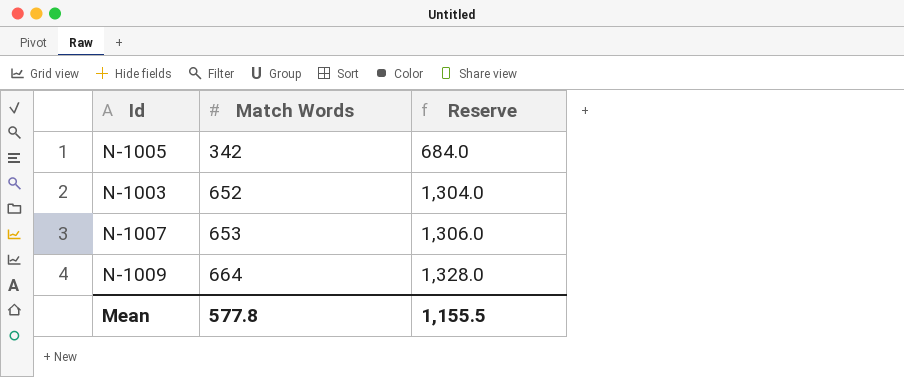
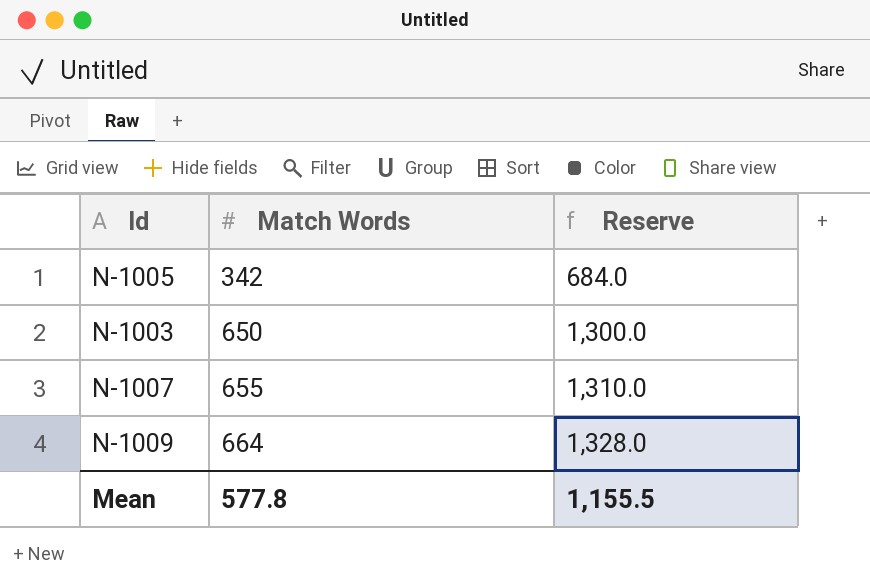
N-1003 | Match Words: 652 -> 650
N-1003 | Reserve: 1,304.0 -> 1,300.0
N-1007 | Match Words: 653 -> 655
N-1007 | Reserve: 1,306.0 -> 1,310.0

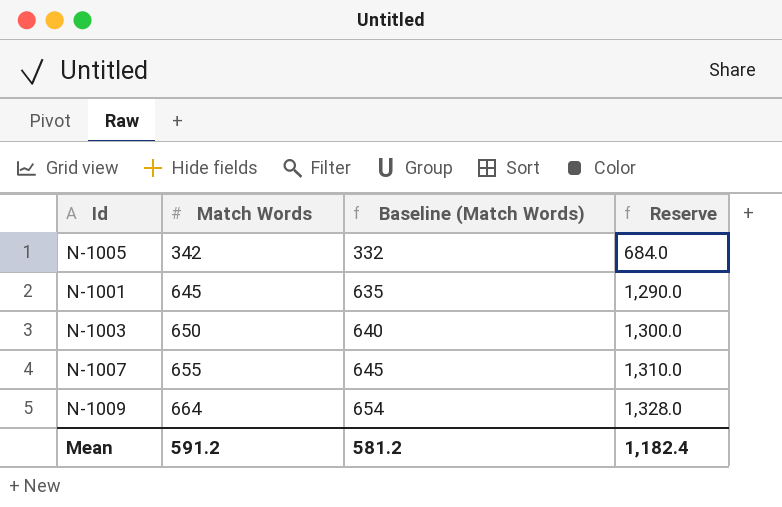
column Baseline (Match Words) | formula: none -> [Match Words] - 10
row N-1001: none -> 645 | 635 | 1,290.0
Mean | Match Words: 577.8 -> 591.2
Mean | Reserve: 1,155.5 -> 1,182.4

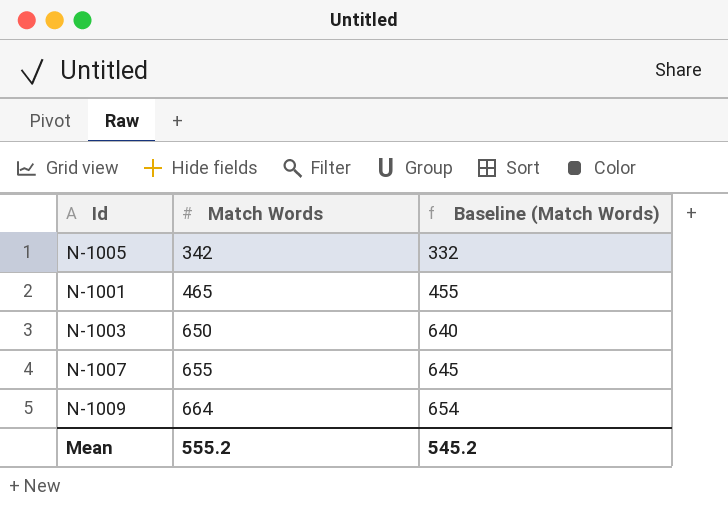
column Reserve | formula: [Match Words] * 2 -> none
N-1001 | Match Words: 645 -> 465
N-1001 | Baseline (Match Words): 635 -> 455
Mean | Match Words: 591.2 -> 555.2
Mean | Baseline (Match Words): 581.2 -> 545.2

